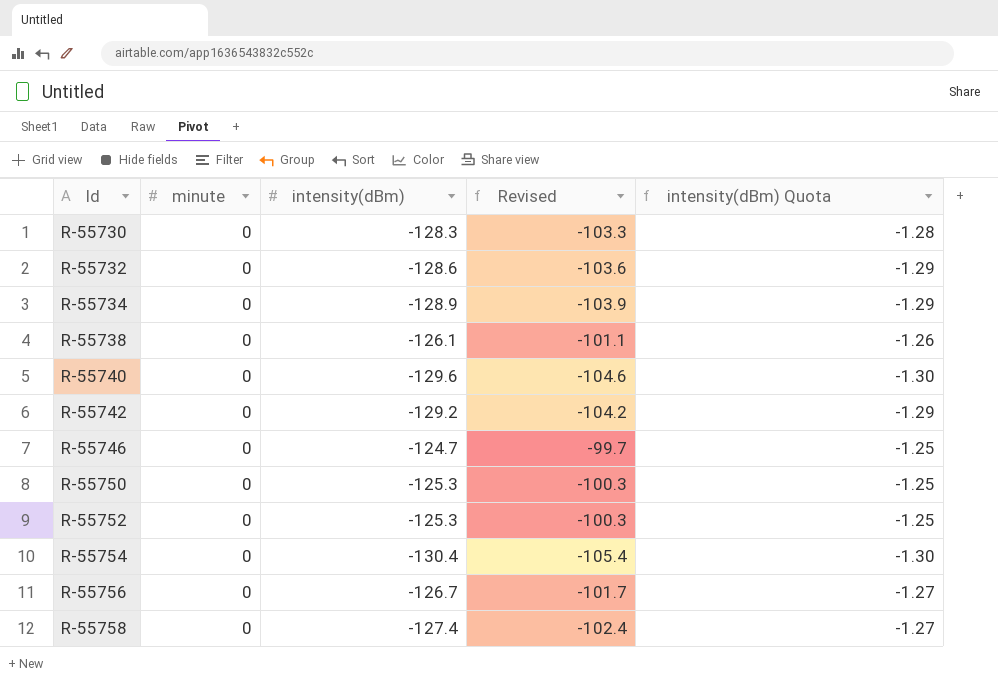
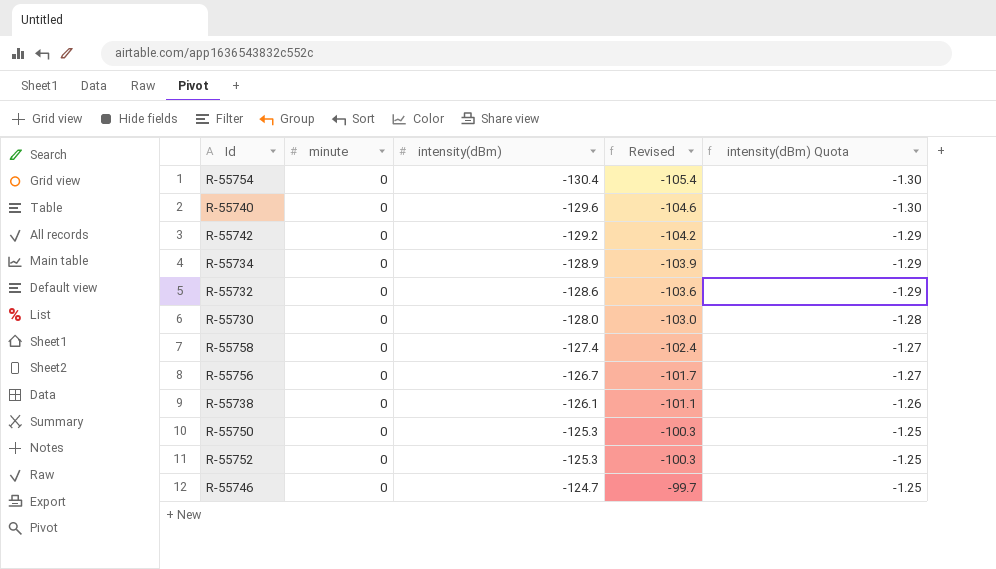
row order: Id ascending -> intensity(dBm) ascending
R-55730 | intensity(dBm): -128.3 -> -128.0
R-55730 | Revised: -103.3 -> -103.0

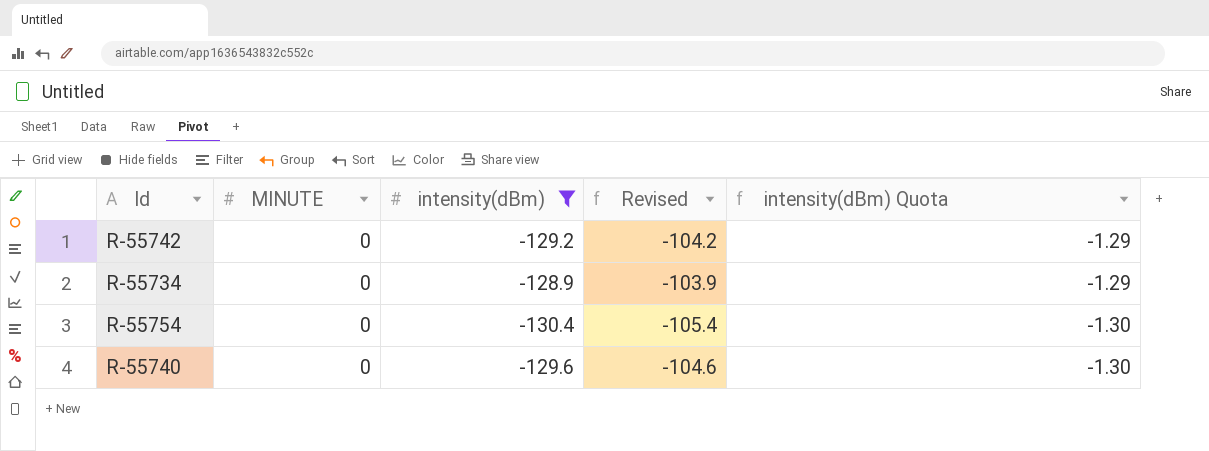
filter: none -> intensity(dBm) <= -128.9
row order: intensity(dBm) ascending -> intensity(dBm) Quota descending
column name: minute -> MINUTE

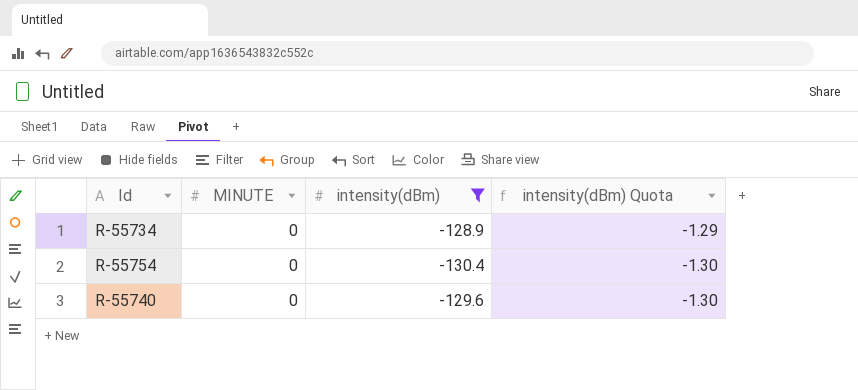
column Revised | formula: [intensity(dBm)] + 25 -> none
row R-55742: 0 | -129.2 | -104.2 | -1.29 -> none

